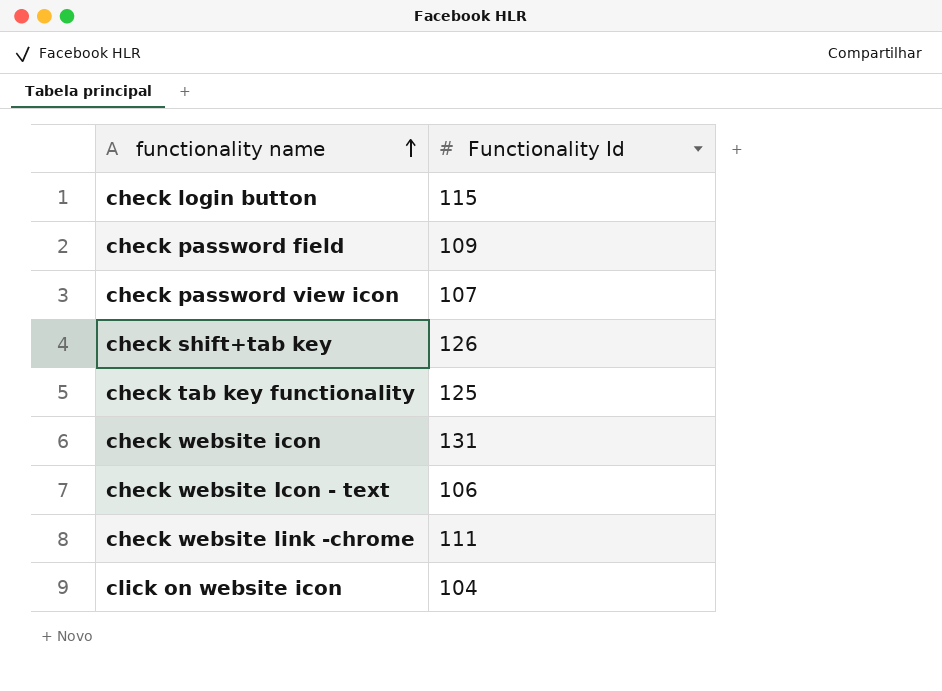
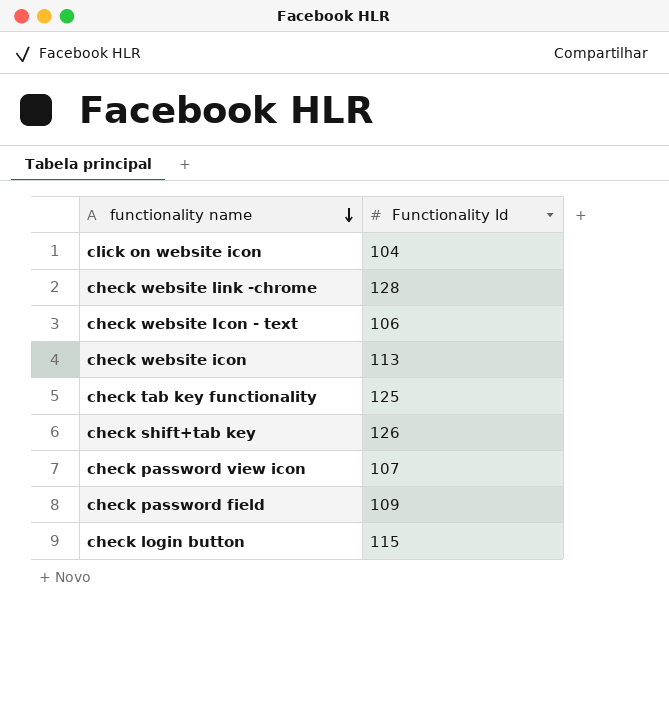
row order: functionality name ascending -> functionality name descending
check website link -chrome | Functionality Id: 111 -> 128
check website icon | Functionality Id: 131 -> 113

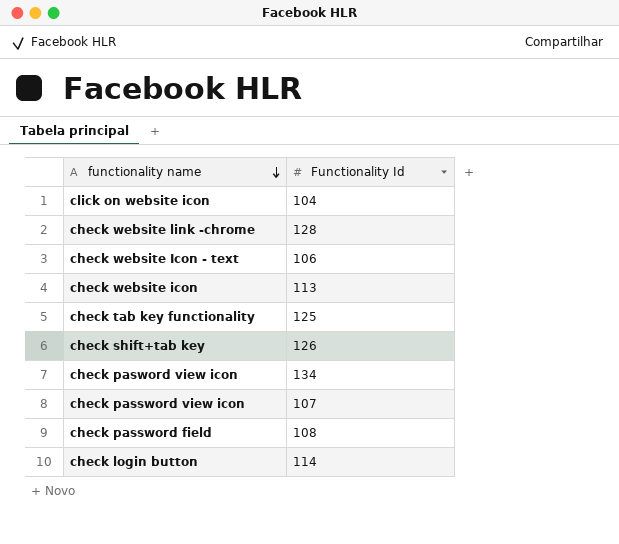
row check pasword view icon: none -> 134
check password field | Functionality Id: 109 -> 108
check login button | Functionality Id: 115 -> 114

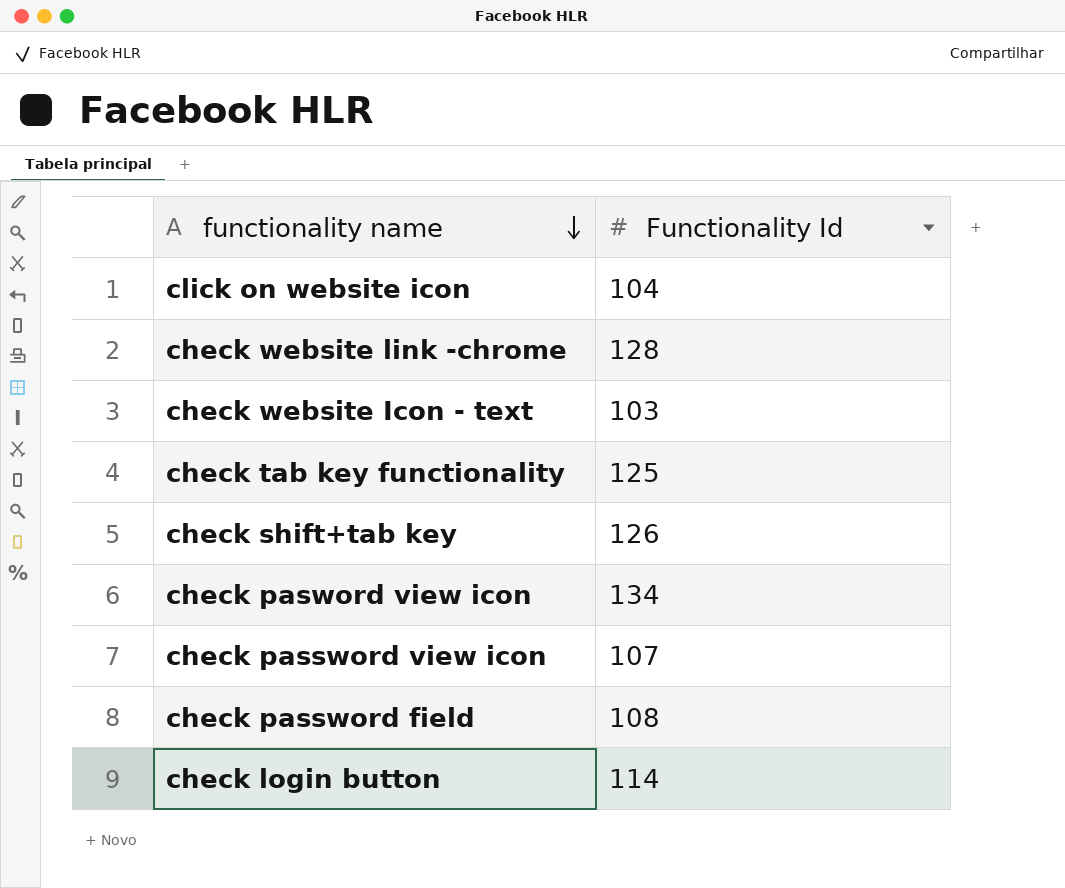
row check website icon: 113 -> none
check website Icon - text | Functionality Id: 106 -> 103

